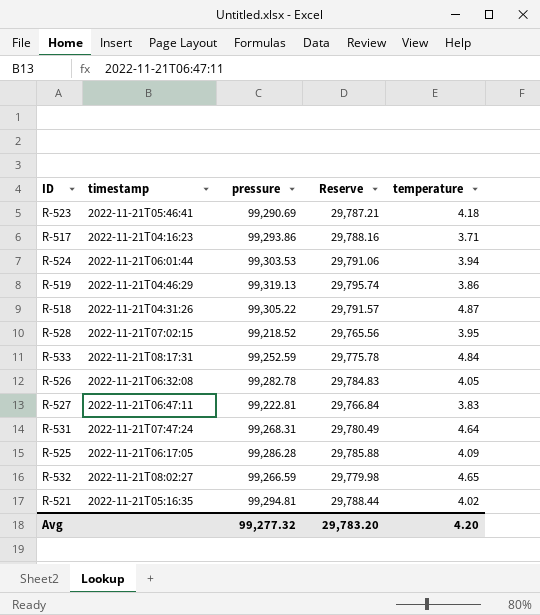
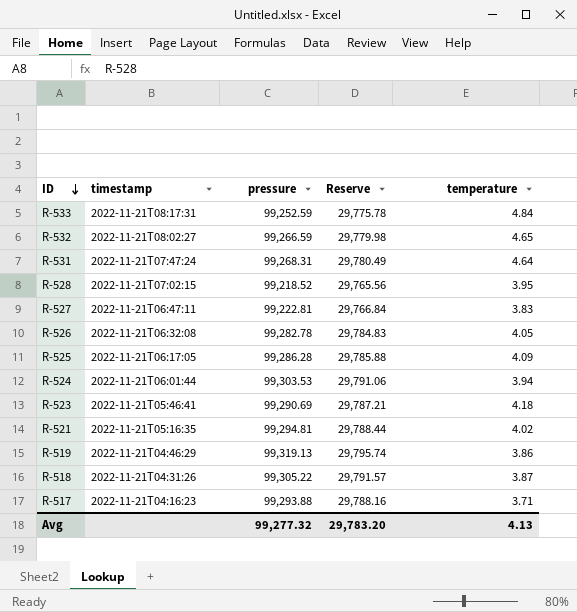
row order: none -> ID descending
R-518 | temperature: 4.87 -> 3.87
R-517 | pressure: 99,293.86 -> 99,293.88
Avg | temperature: 4.20 -> 4.13

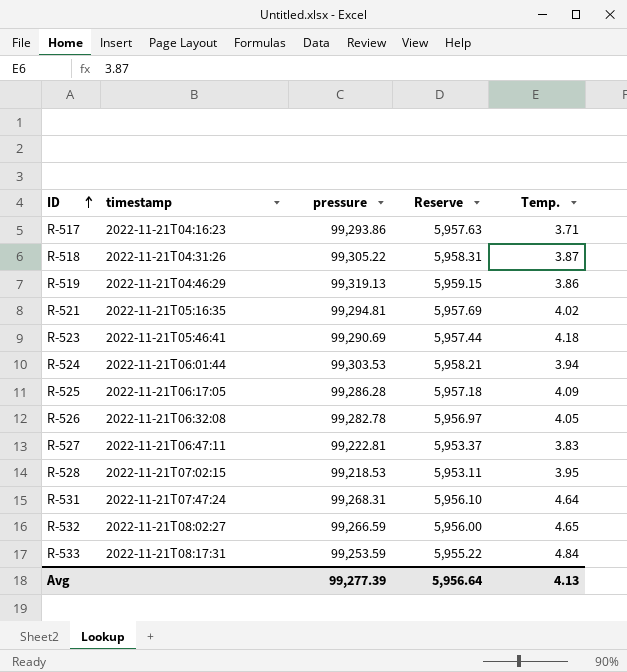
row order: ID descending -> ID ascending
column Reserve | formula: [pressure] * 0.3 -> [pressure] * 0.06
column name: temperature -> Temp.
R-517 | pressure: 99,293.88 -> 99,293.86
R-528 | pressure: 99,218.52 -> 99,218.53
R-533 | pressure: 99,252.59 -> 99,253.59
Avg | pressure: 99,277.32 -> 99,277.39
Avg | Reserve: 29,783.20 -> 5,956.64

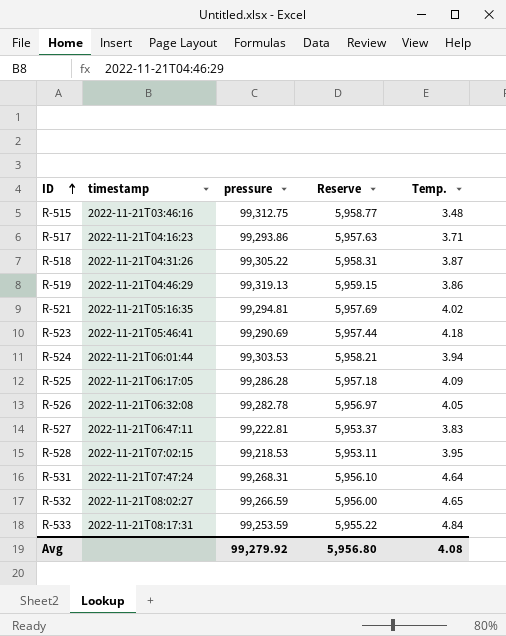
row R-515: none -> 2022-11-21T03:46:16 | 99,312.75 | 5,958.77 | 3.48
Avg | pressure: 99,277.39 -> 99,279.92
Avg | Reserve: 5,956.64 -> 5,956.80
Avg | Temp.: 4.13 -> 4.08

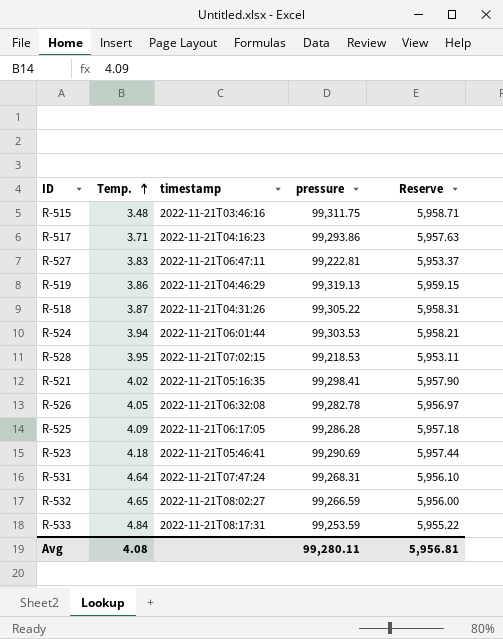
row order: ID ascending -> Temp. ascending
column Temp. | position: 5 -> 2
R-515 | pressure: 99,312.75 -> 99,311.75
R-515 | Reserve: 5,958.77 -> 5,958.71
R-521 | pressure: 99,294.81 -> 99,298.41
R-521 | Reserve: 5,957.69 -> 5,957.90
Avg | pressure: 99,279.92 -> 99,280.11
Avg | Reserve: 5,956.80 -> 5,956.81

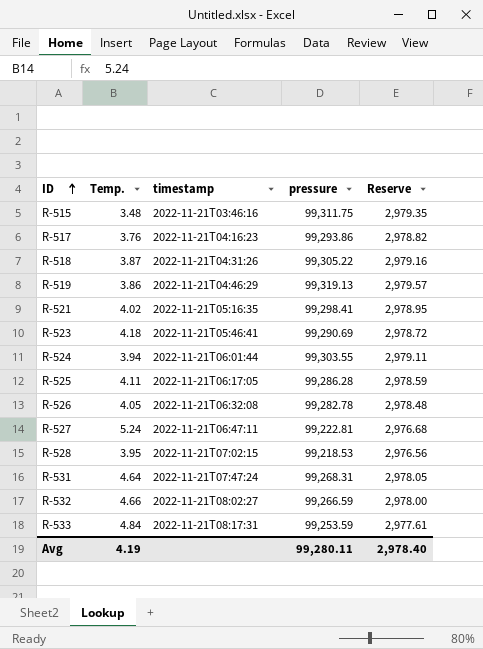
row order: Temp. ascending -> ID ascending
column Reserve | formula: [pressure] * 0.06 -> [pressure] * 0.03
R-517 | Temp.: 3.71 -> 3.76
R-524 | pressure: 99,303.53 -> 99,303.55
R-525 | Temp.: 4.09 -> 4.11
R-527 | Temp.: 3.83 -> 5.24
R-532 | Temp.: 4.65 -> 4.66
Avg | Temp.: 4.08 -> 4.19
Avg | Reserve: 5,956.81 -> 2,978.40

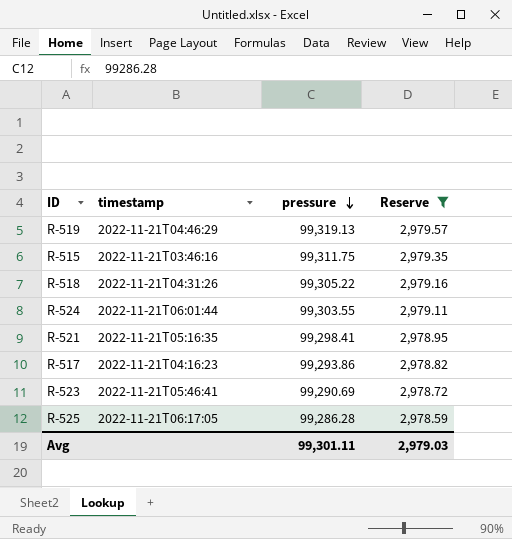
filter: none -> Reserve >= 2,978.59
row order: ID ascending -> pressure descending
column Temp. | position: 2 -> none
Avg | pressure: 99,280.11 -> 99,301.11
Avg | Reserve: 2,978.40 -> 2,979.03

